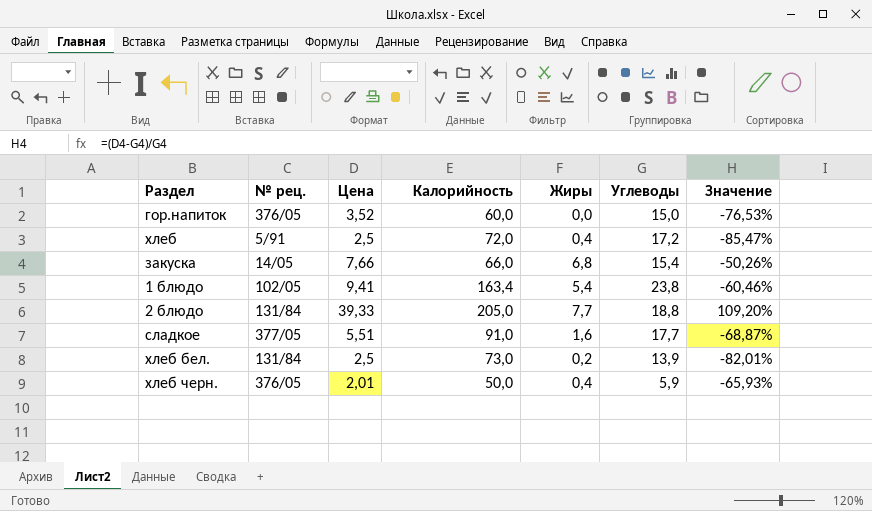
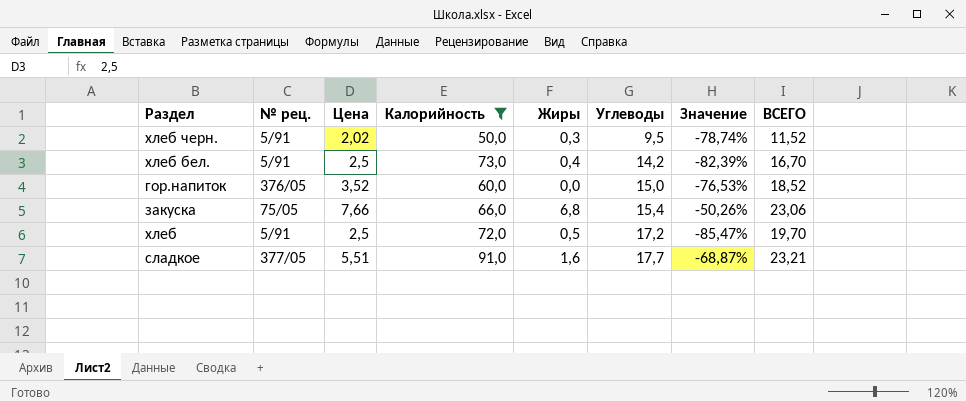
filter: none -> Калорийность <= 91,0
row order: none -> Углеводы ascending
column ВСЕГО | formula: none -> [Цена] + [Углеводы]
хлеб черн. | № рец.: 376/05 -> 5/91
хлеб черн. | Цена: 2,01 -> 2,02
хлеб черн. | Жиры: 0,4 -> 0,3
хлеб черн. | Углеводы: 5,9 -> 9,5
хлеб черн. | Значение: -65,93% -> -78,74%
хлеб бел. | № рец.: 131/84 -> 5/91
хлеб бел. | Жиры: 0,2 -> 0,4
хлеб бел. | Углеводы: 13,9 -> 14,2
хлеб бел. | Значение: -82,01% -> -82,39%
закуска | № рец.: 14/05 -> 75/05
хлеб | Жиры: 0,4 -> 0,5

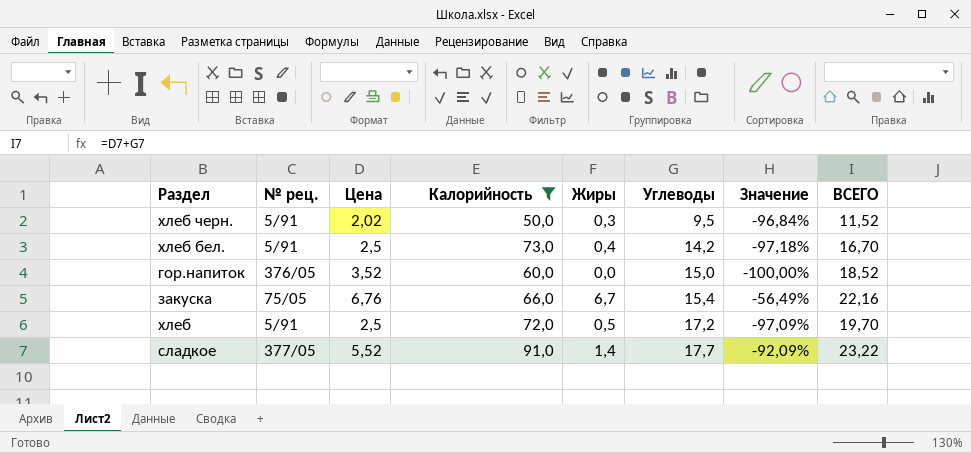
column Значение | formula: ([Цена] - [Углеводы]) / [Углеводы] -> ([Жиры] - [Углеводы]) / [Углеводы]
закуска | Цена: 7,66 -> 6,76
закуска | Жиры: 6,8 -> 6,7
закуска | ВСЕГО: 23,06 -> 22,16
сладкое | Цена: 5,51 -> 5,52
сладкое | Жиры: 1,6 -> 1,4
сладкое | ВСЕГО: 23,21 -> 23,22

